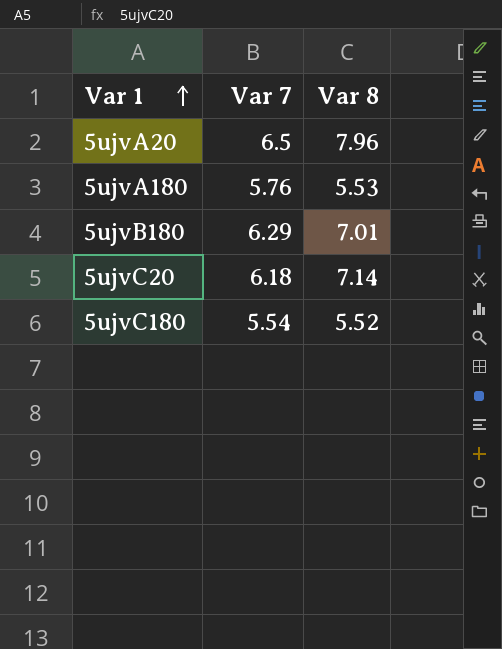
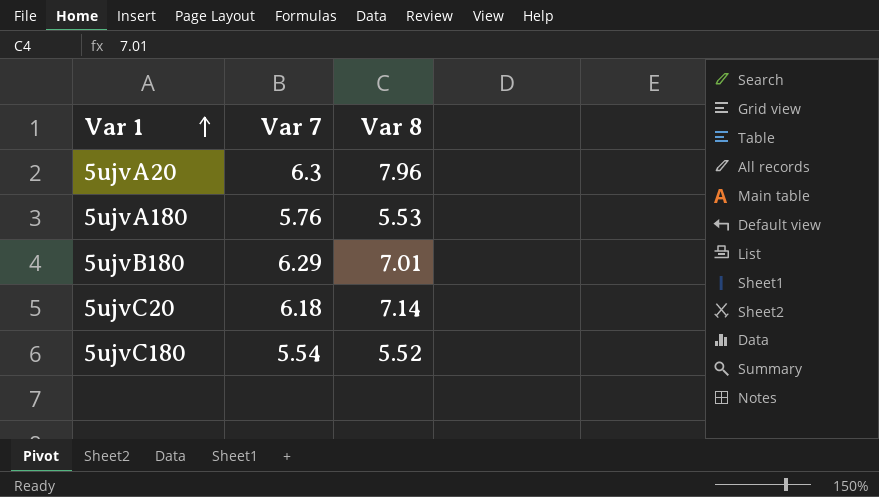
5ujvA20 | Var 7: 6.5 -> 6.3

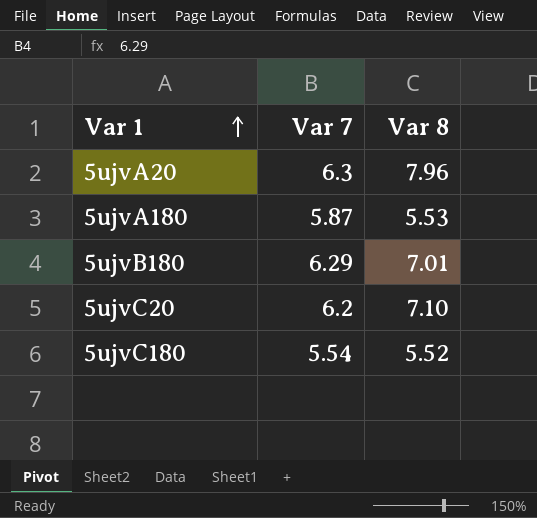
5ujvA180 | Var 7: 5.76 -> 5.87
5ujvC20 | Var 7: 6.18 -> 6.2
5ujvC20 | Var 8: 7.14 -> 7.10

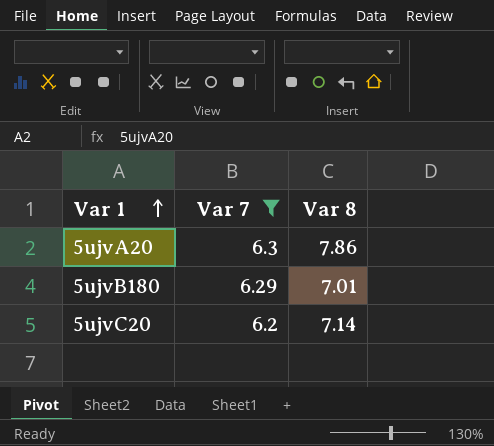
filter: none -> Var 7 >= 6.2
5ujvA20 | Var 8: 7.96 -> 7.86
5ujvC20 | Var 8: 7.10 -> 7.14

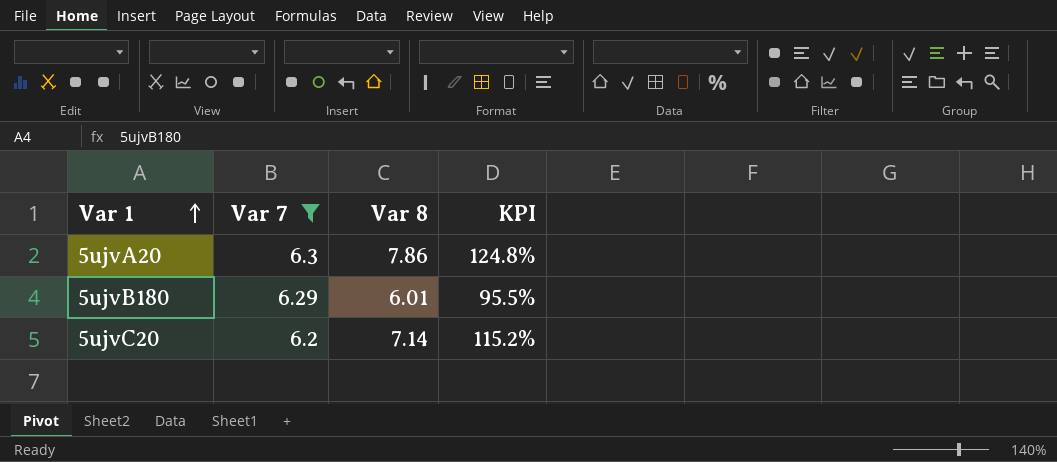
column KPI | formula: none -> [Var 8] / [Var 7]
5ujvB180 | Var 8: 7.01 -> 6.01

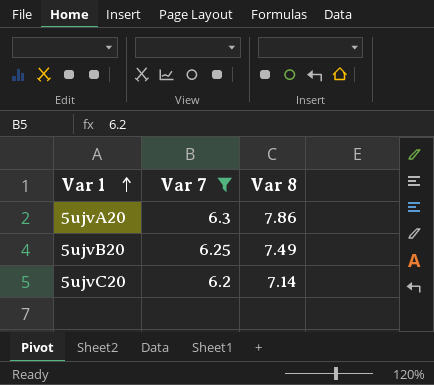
column KPI | formula: [Var 8] / [Var 7] -> none
row 5ujvB180: 6.29 | 6.01 | 95.5% -> none
row 5ujvB20: none -> 6.25 | 7.49

